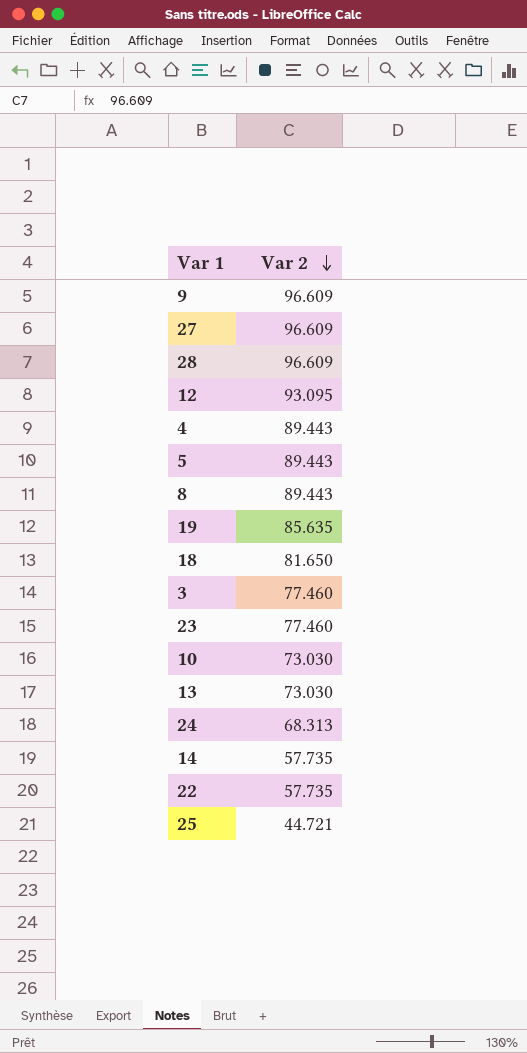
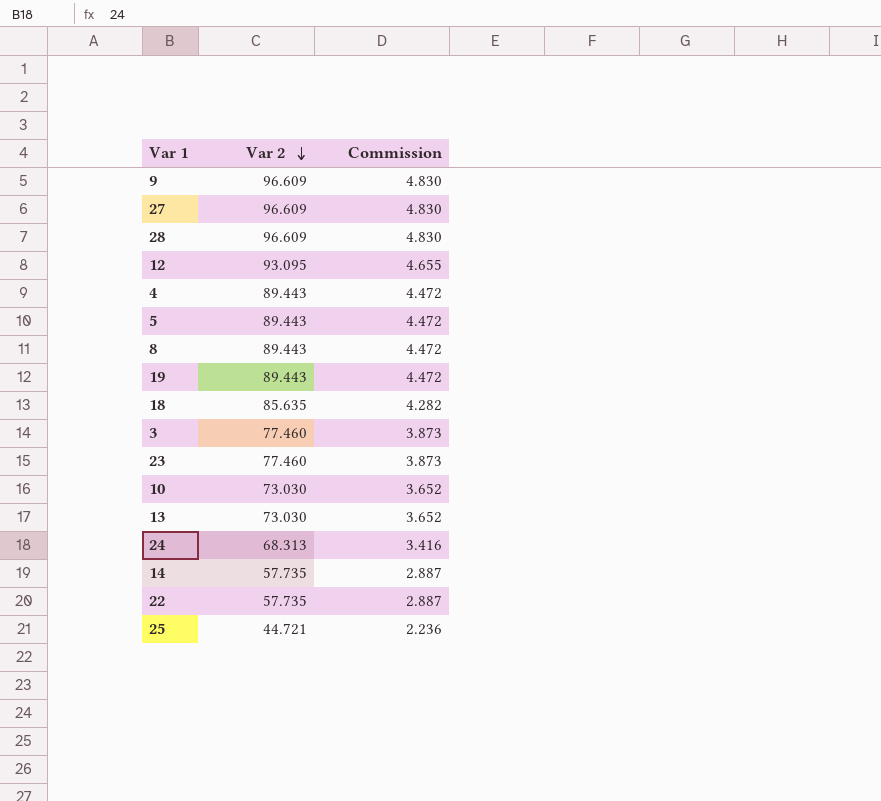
column Commission | formula: none -> [Var 2] * 0.05
19 | Var 2: 85.635 -> 89.443
18 | Var 2: 81.650 -> 85.635

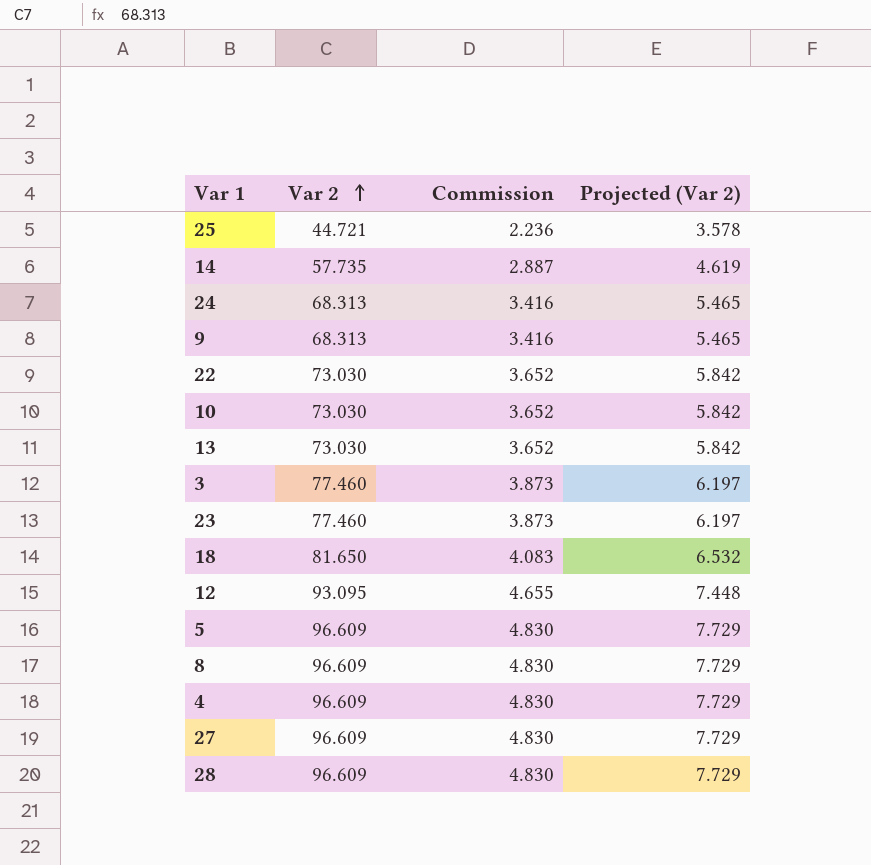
row order: Var 2 descending -> Var 2 ascending
column Projected (Var 2) | formula: none -> [Var 2] * 0.08
row 19: 89.443 | 4.472 -> none
9 | Var 2: 96.609 -> 68.313
9 | Commission: 4.830 -> 3.416
22 | Var 2: 57.735 -> 73.030
22 | Commission: 2.887 -> 3.652
18 | Var 2: 85.635 -> 81.650
18 | Commission: 4.282 -> 4.083
5 | Var 2: 89.443 -> 96.609
5 | Commission: 4.472 -> 4.830
8 | Var 2: 89.443 -> 96.609
8 | Commission: 4.472 -> 4.830
4 | Var 2: 89.443 -> 96.609
4 | Commission: 4.472 -> 4.830

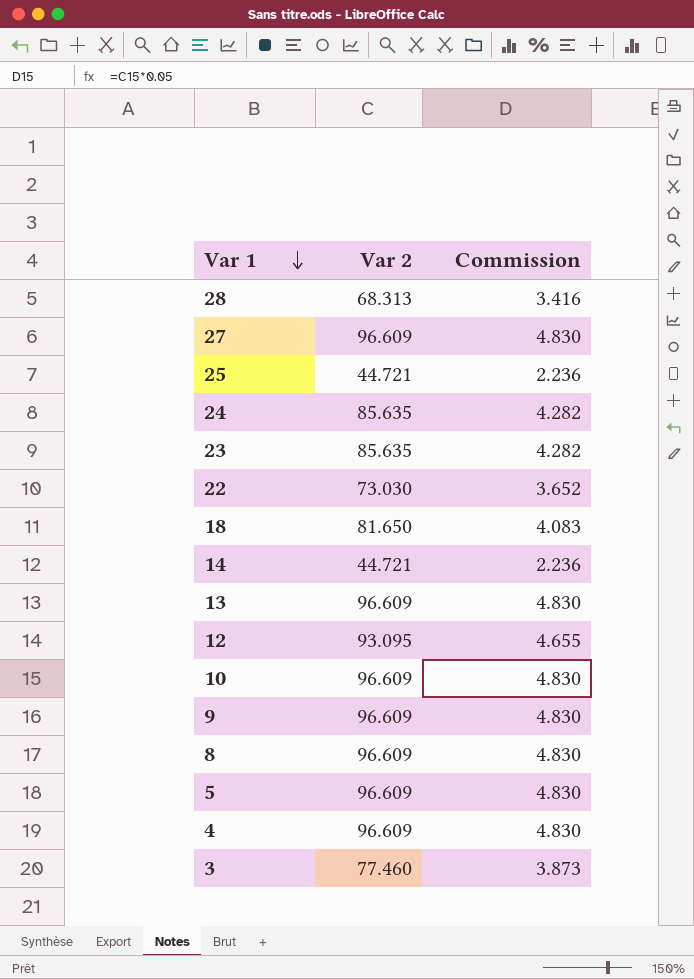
row order: Var 2 ascending -> Var 1 descending
column Projected (Var 2) | formula: [Var 2] * 0.08 -> none
28 | Var 2: 96.609 -> 68.313
28 | Commission: 4.830 -> 3.416
24 | Var 2: 68.313 -> 85.635
24 | Commission: 3.416 -> 4.282
23 | Var 2: 77.460 -> 85.635
23 | Commission: 3.873 -> 4.282
14 | Var 2: 57.735 -> 44.721
14 | Commission: 2.887 -> 2.236
13 | Var 2: 73.030 -> 96.609
13 | Commission: 3.652 -> 4.830
10 | Var 2: 73.030 -> 96.609
10 | Commission: 3.652 -> 4.830
9 | Var 2: 68.313 -> 96.609
9 | Commission: 3.416 -> 4.830

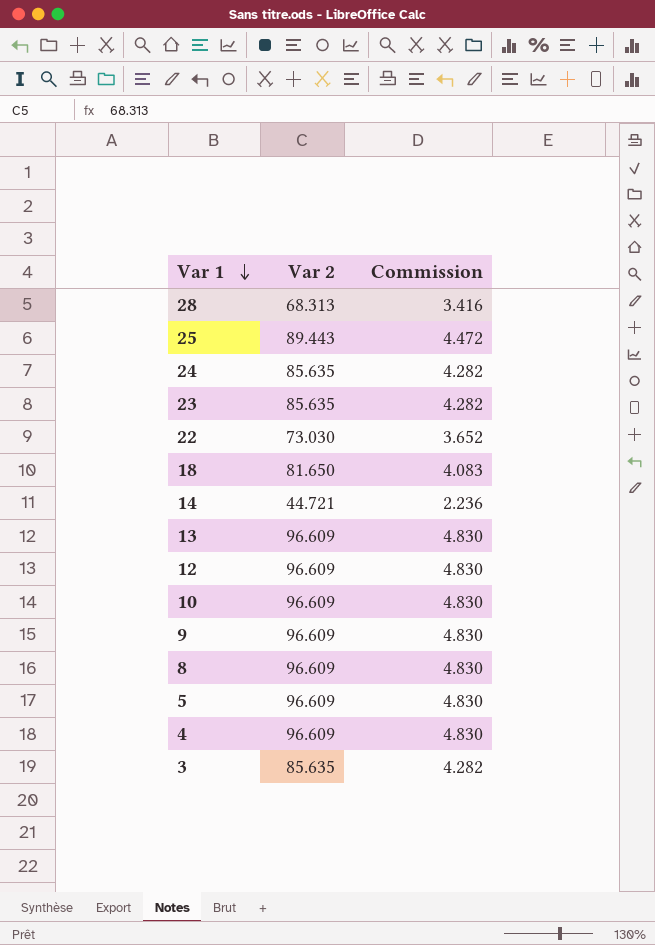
row 27: 96.609 | 4.830 -> none
25 | Var 2: 44.721 -> 89.443
25 | Commission: 2.236 -> 4.472
12 | Var 2: 93.095 -> 96.609
12 | Commission: 4.655 -> 4.830
3 | Var 2: 77.460 -> 85.635
3 | Commission: 3.873 -> 4.282

